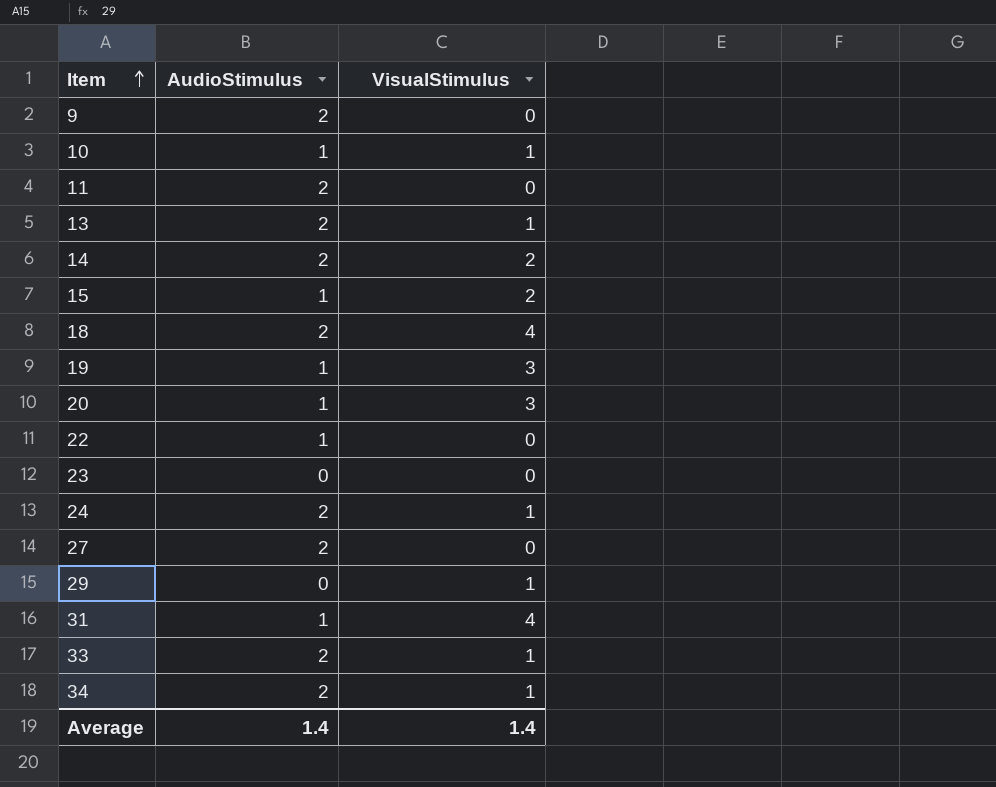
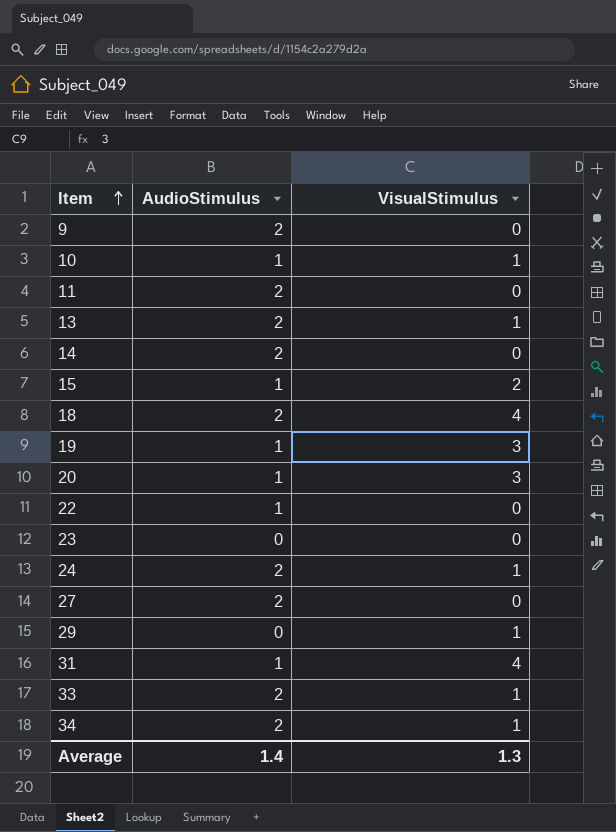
14 | VisualStimulus: 2 -> 0
Average | VisualStimulus: 1.4 -> 1.3

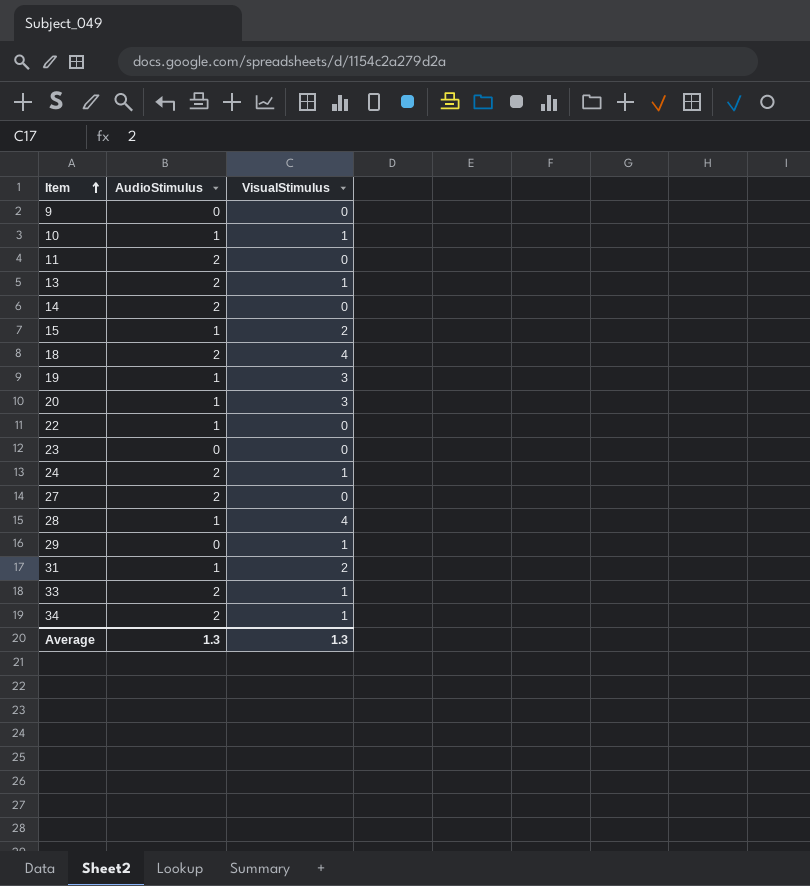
9 | AudioStimulus: 2 -> 0
row 28: none -> 1 | 4
31 | VisualStimulus: 4 -> 2
Average | AudioStimulus: 1.4 -> 1.3

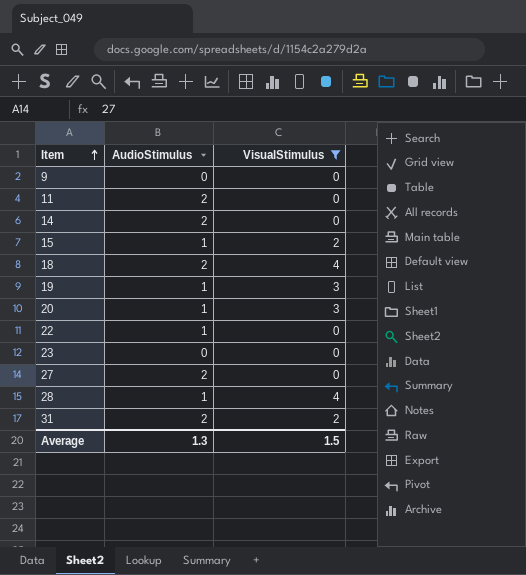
filter: none -> VisualStimulus != 1
31 | AudioStimulus: 1 -> 2
Average | VisualStimulus: 1.3 -> 1.5

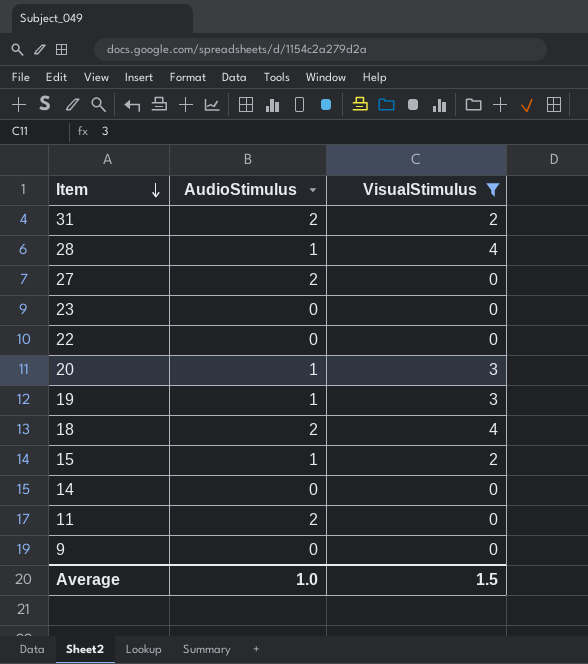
row order: Item ascending -> Item descending
22 | AudioStimulus: 1 -> 0
14 | AudioStimulus: 2 -> 0
Average | AudioStimulus: 1.3 -> 1.0

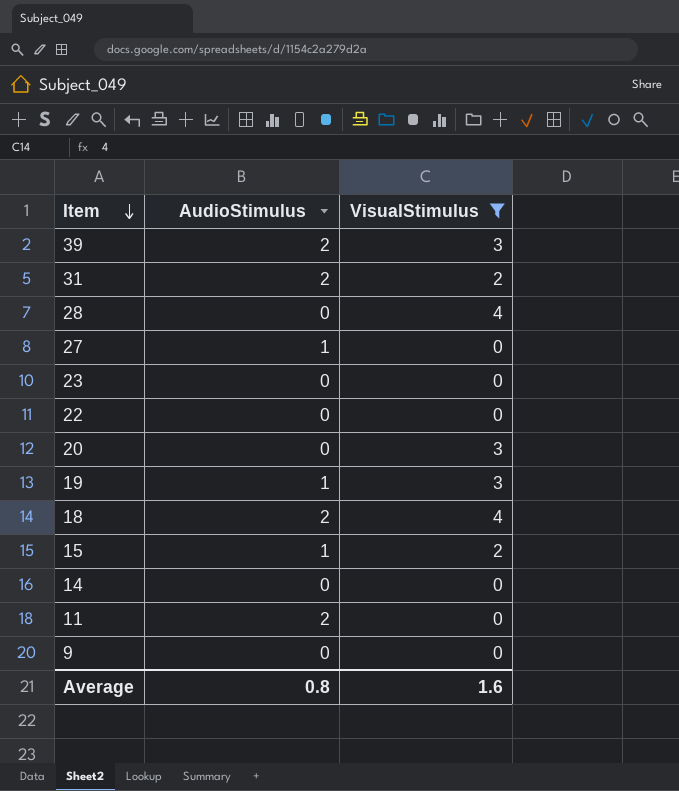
row 39: none -> 2 | 3
28 | AudioStimulus: 1 -> 0
27 | AudioStimulus: 2 -> 1
20 | AudioStimulus: 1 -> 0
Average | AudioStimulus: 1.0 -> 0.8
Average | VisualStimulus: 1.5 -> 1.6

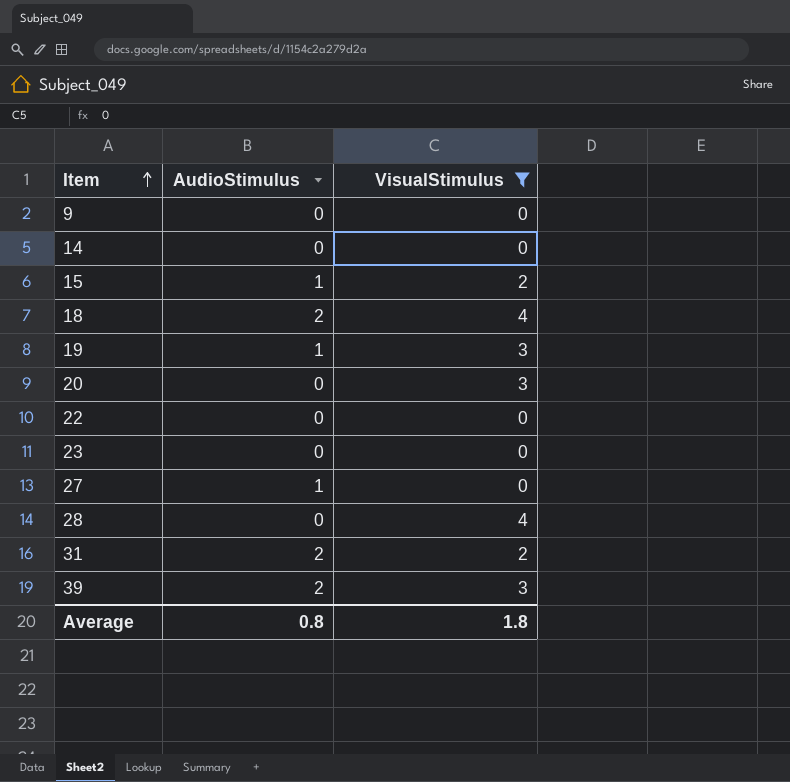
row order: Item descending -> Item ascending
row 11: 2 | 0 -> none
Average | VisualStimulus: 1.6 -> 1.8

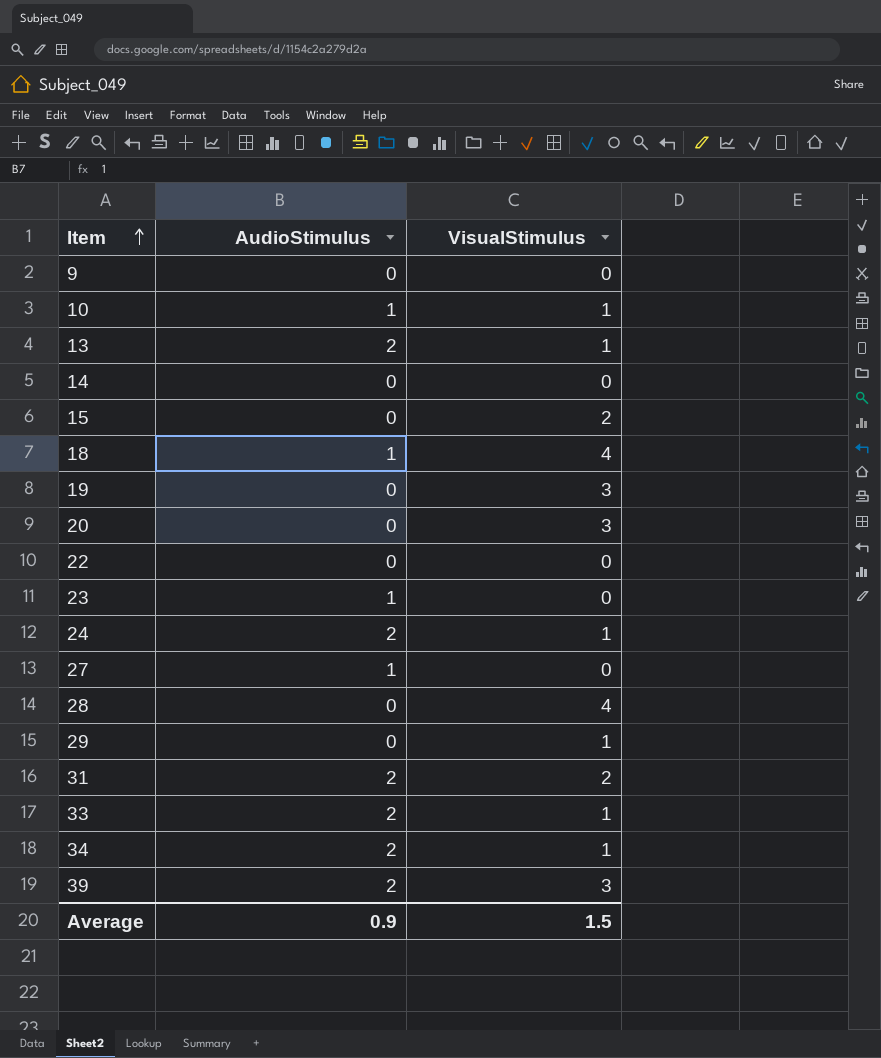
filter: VisualStimulus != 1 -> none
15 | AudioStimulus: 1 -> 0
18 | AudioStimulus: 2 -> 1
19 | AudioStimulus: 1 -> 0
23 | AudioStimulus: 0 -> 1
Average | AudioStimulus: 0.8 -> 0.9
Average | VisualStimulus: 1.8 -> 1.5

